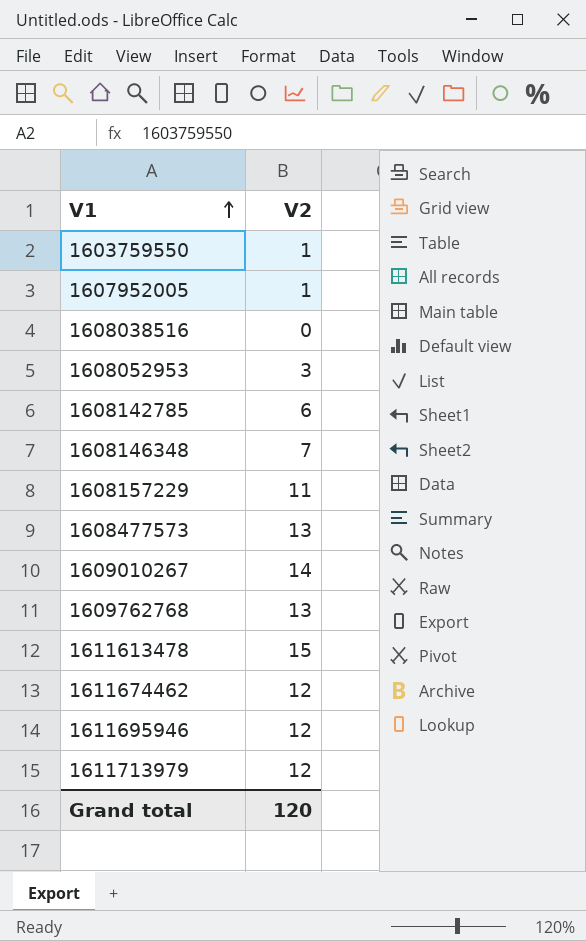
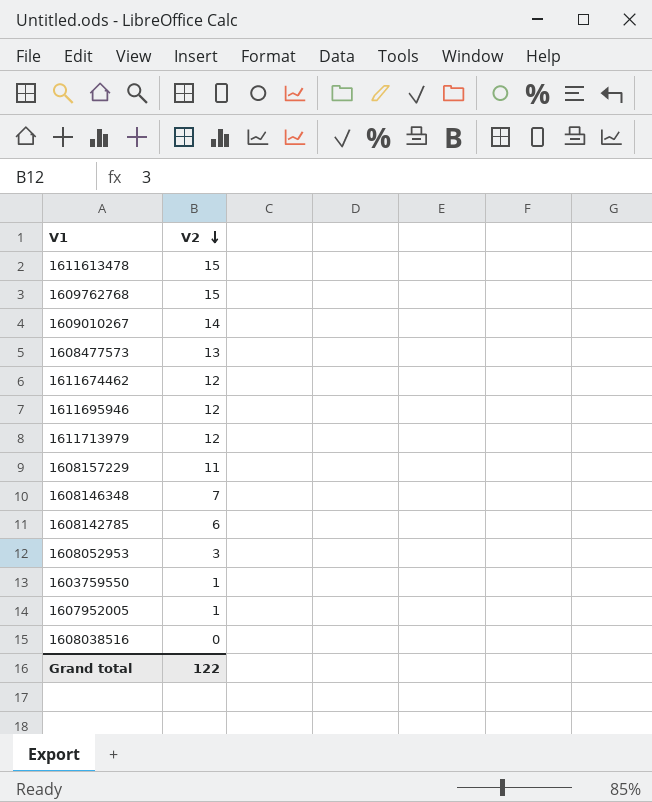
row order: V1 ascending -> V2 descending
1609762768 | V2: 13 -> 15
Grand total | V2: 120 -> 122

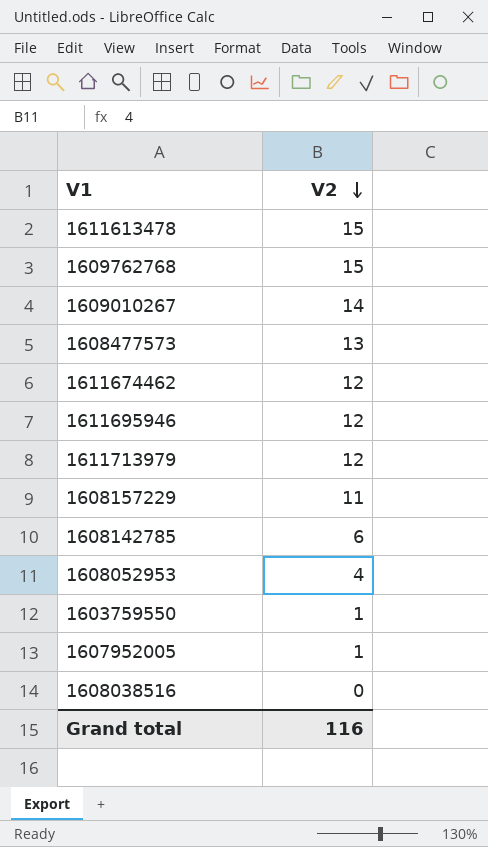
row 1608146348: 7 -> none
1608052953 | V2: 3 -> 4
Grand total | V2: 122 -> 116

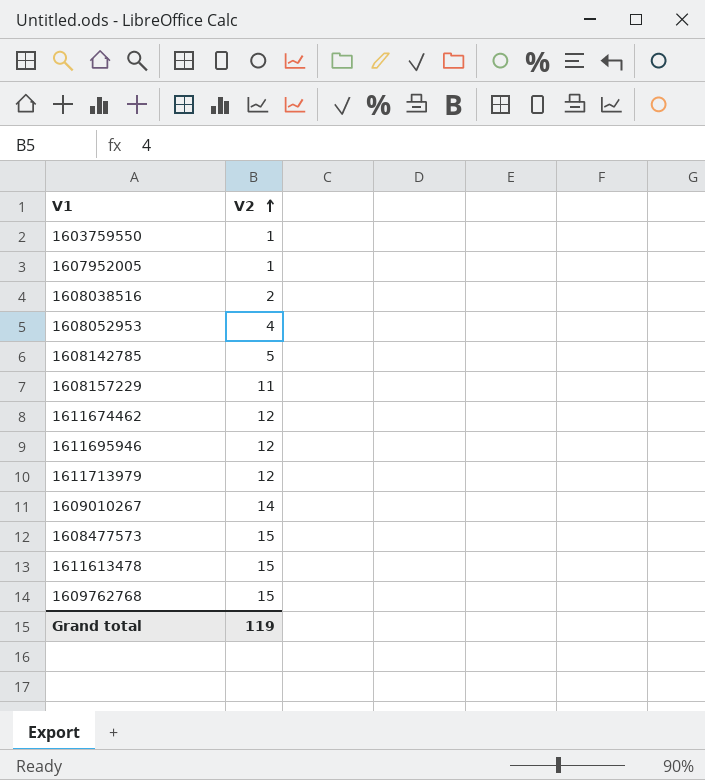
row order: V2 descending -> V2 ascending
1608038516 | V2: 0 -> 2
1608142785 | V2: 6 -> 5
1608477573 | V2: 13 -> 15
Grand total | V2: 116 -> 119

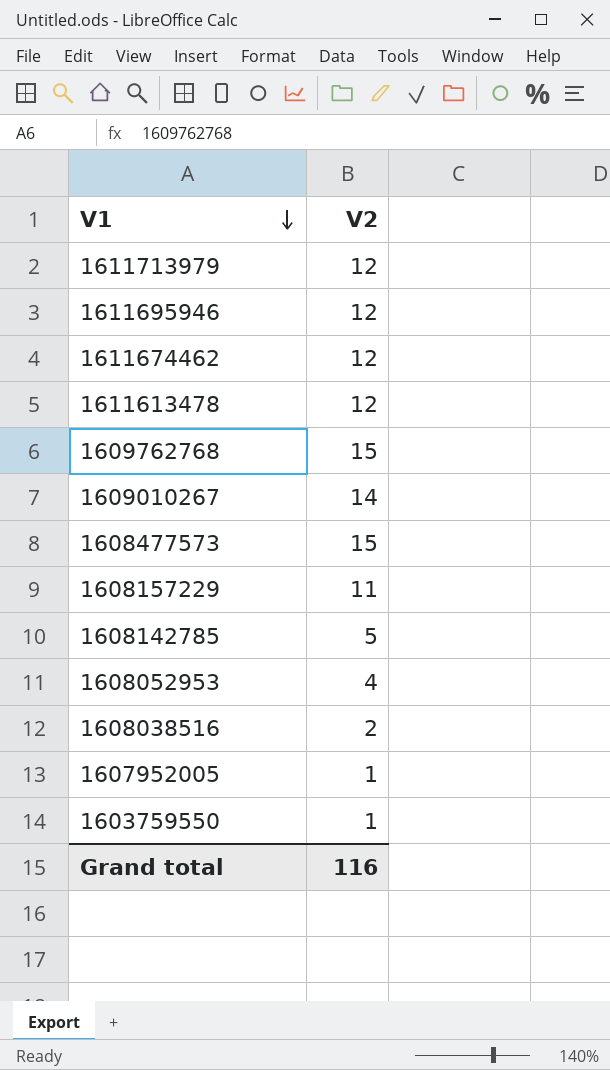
row order: V2 ascending -> V1 descending
1611613478 | V2: 15 -> 12
Grand total | V2: 119 -> 116

